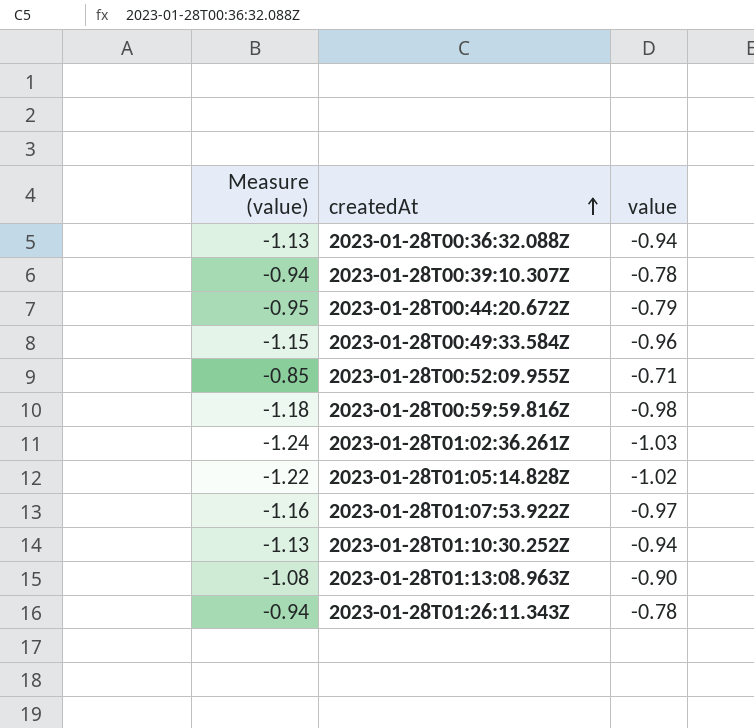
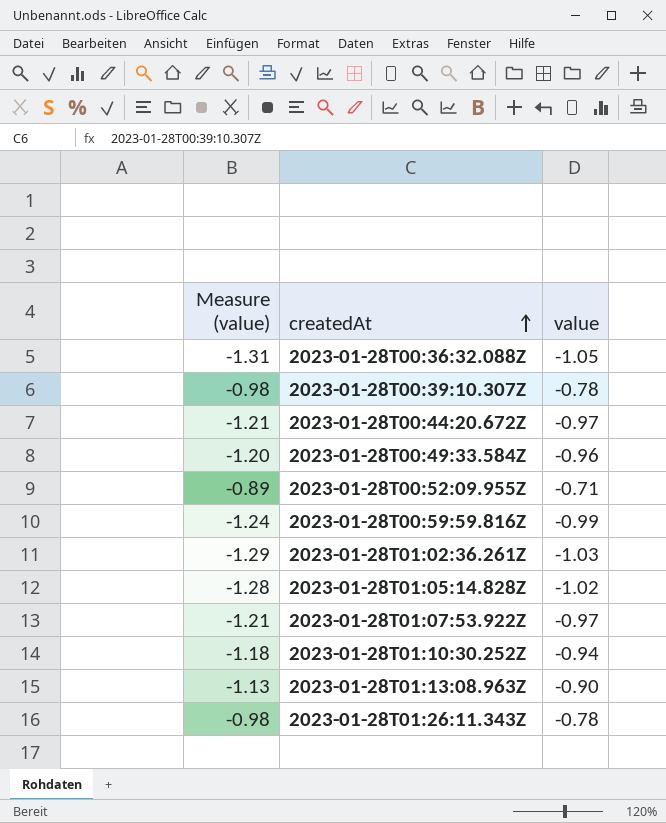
column Measure (value) | formula: [value] * 1.2 -> [value] * 1.25
2023-01-28T00:36:32.088Z | value: -0.94 -> -1.05
2023-01-28T00:44:20.672Z | value: -0.79 -> -0.97
2023-01-28T00:59:59.816Z | value: -0.98 -> -0.99

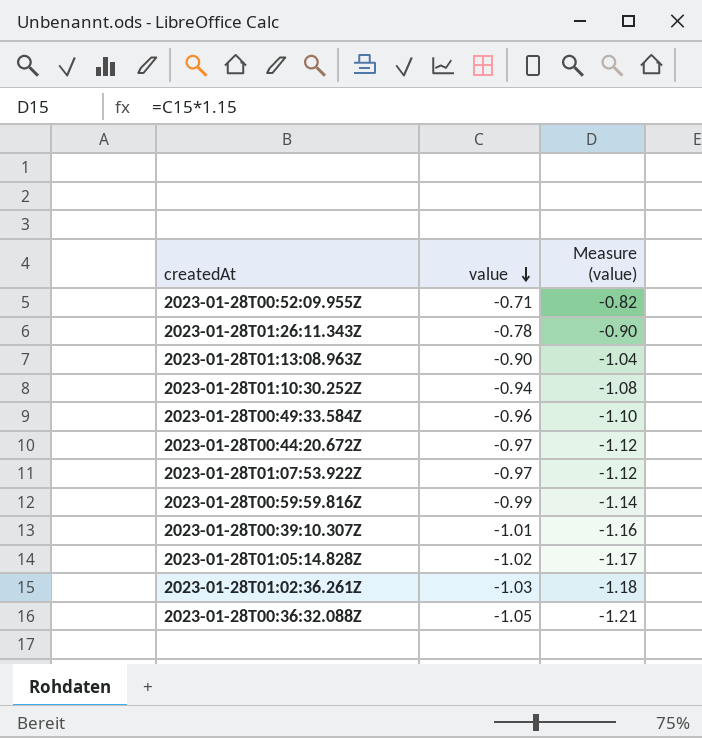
row order: createdAt ascending -> value descending
column Measure (value) | formula: [value] * 1.25 -> [value] * 1.15
column Measure (value) | position: 1 -> 3
2023-01-28T00:39:10.307Z | value: -0.78 -> -1.01

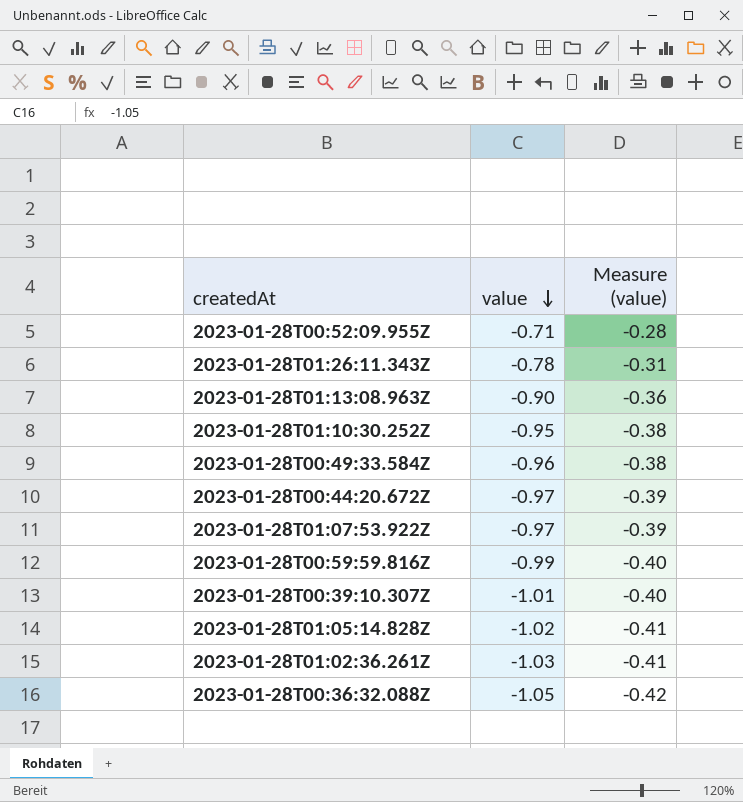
column Measure (value) | formula: [value] * 1.15 -> [value] * 0.4
2023-01-28T01:10:30.252Z | value: -0.94 -> -0.95

